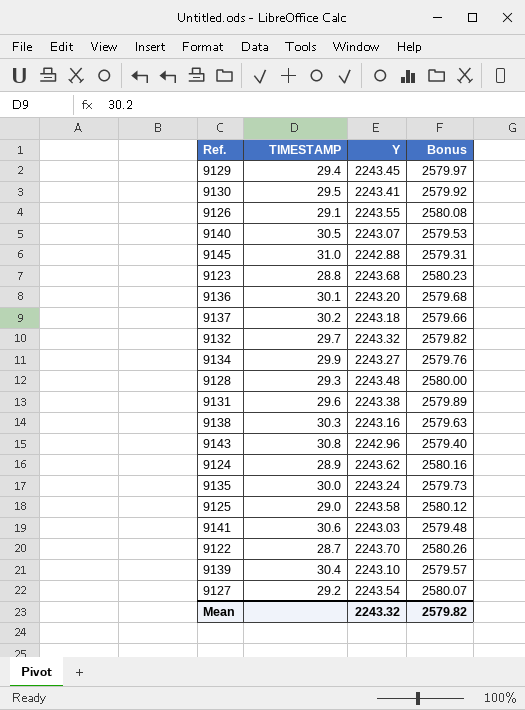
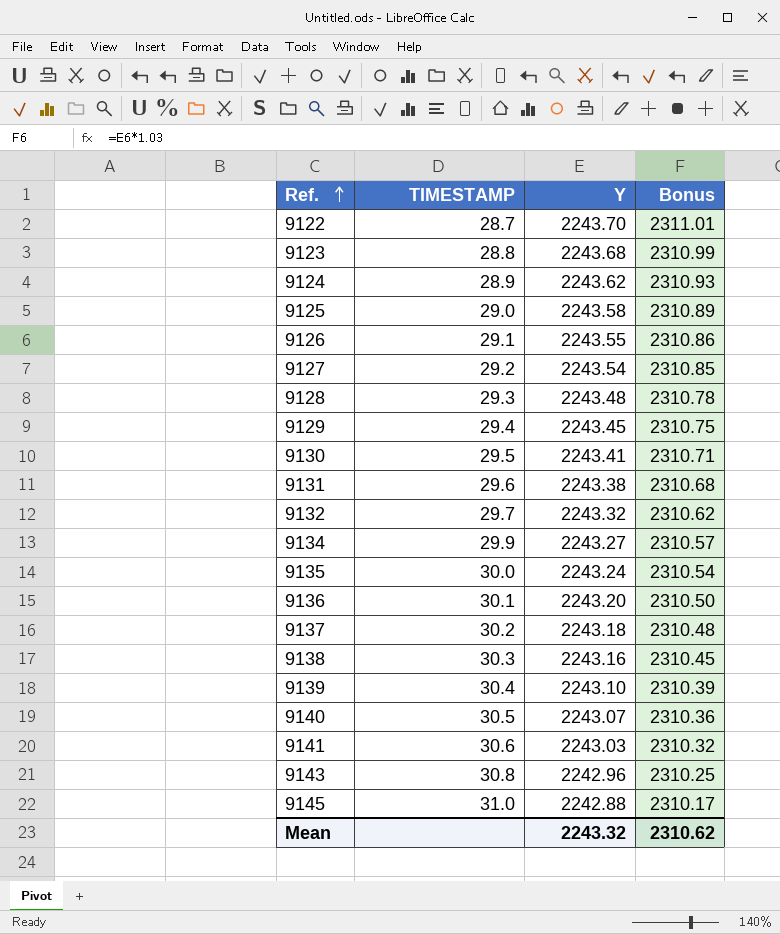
row order: none -> Ref. ascending
column Bonus | formula: [Y] * 1.15 -> [Y] * 1.03
Mean | Bonus: 2579.82 -> 2310.62

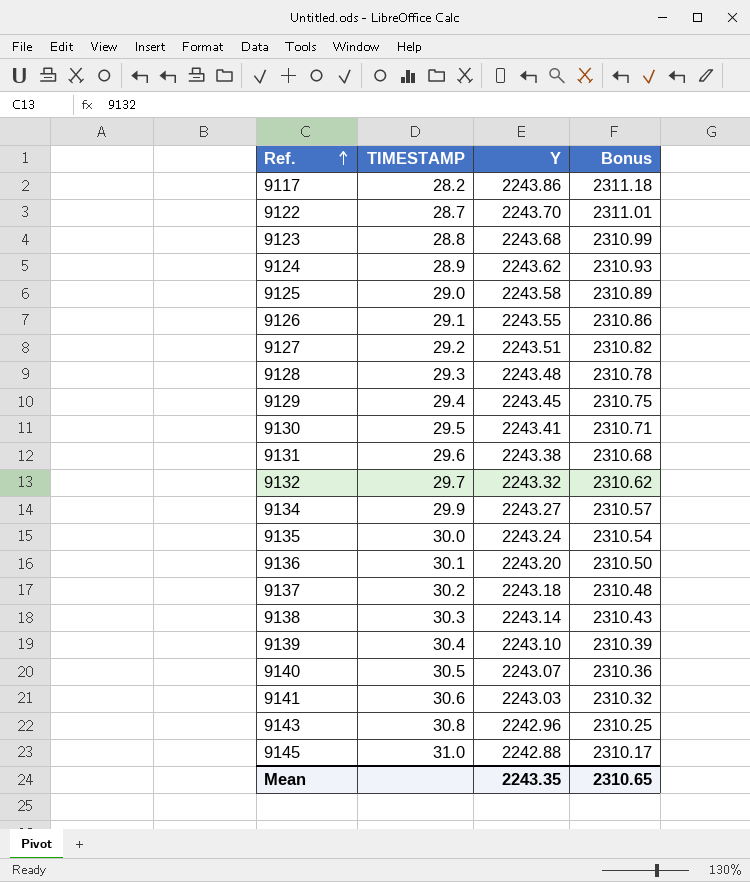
row 9117: none -> 28.2 | 2243.86 | 2311.18
9127 | Y: 2243.54 -> 2243.51
9127 | Bonus: 2310.85 -> 2310.82
9138 | Y: 2243.16 -> 2243.14
9138 | Bonus: 2310.45 -> 2310.43
Mean | Y: 2243.32 -> 2243.35
Mean | Bonus: 2310.62 -> 2310.65

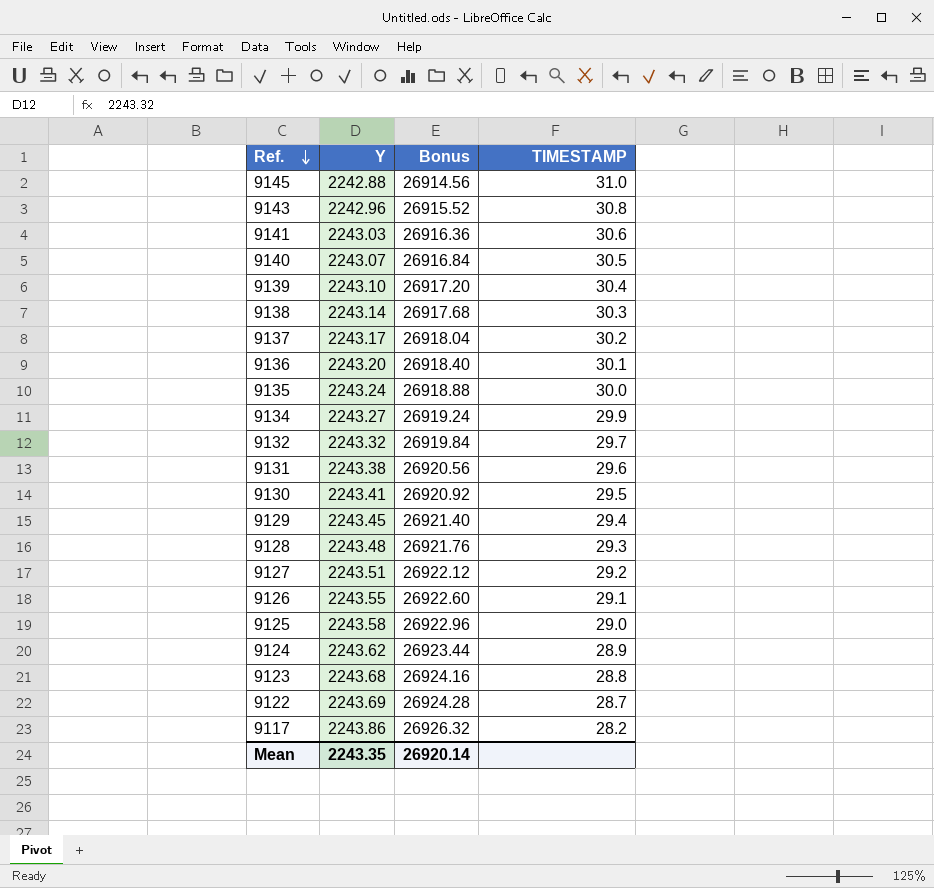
row order: Ref. ascending -> Ref. descending
column Bonus | formula: [Y] * 1.03 -> [Y] * 12
column TIMESTAMP | position: 2 -> 4
9137 | Y: 2243.18 -> 2243.17
9122 | Y: 2243.70 -> 2243.69
Mean | Bonus: 2310.65 -> 26920.14

